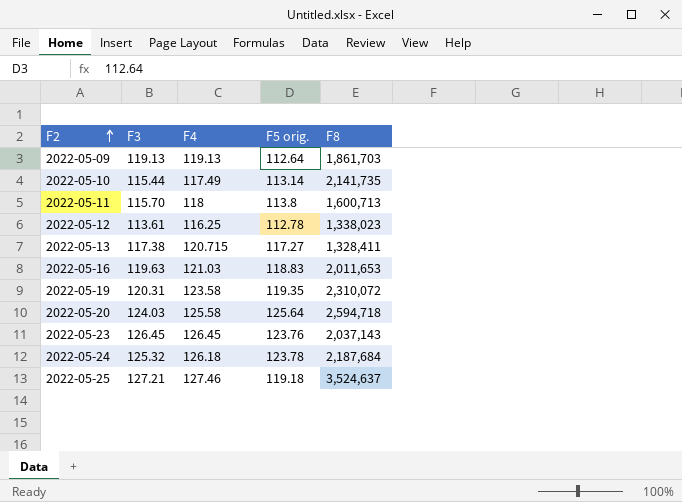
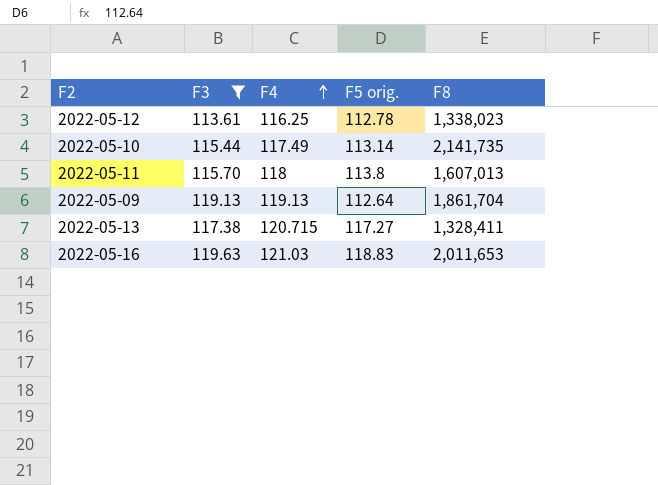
filter: none -> F3 <= 119.63
row order: F2 ascending -> F4 ascending
2022-05-11 | F8: 1,600,713 -> 1,607,013
2022-05-09 | F8: 1,861,703 -> 1,861,704

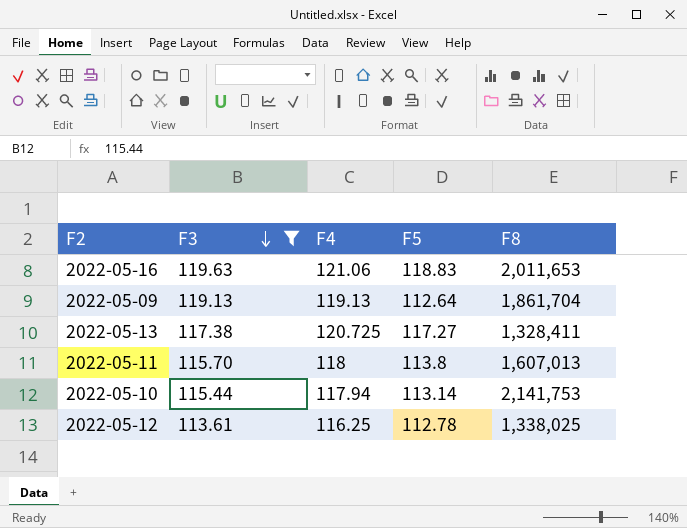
row order: F4 ascending -> F3 descending
column name: F5 orig. -> F5
2022-05-16 | F4: 121.03 -> 121.06
2022-05-13 | F4: 120.715 -> 120.725
2022-05-10 | F4: 117.49 -> 117.94
2022-05-10 | F8: 2,141,735 -> 2,141,753
2022-05-12 | F8: 1,338,023 -> 1,338,025

